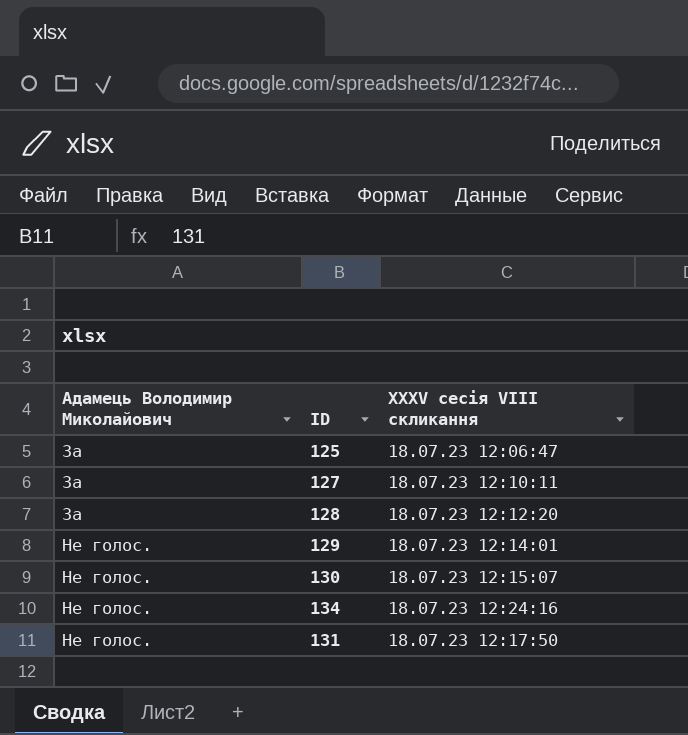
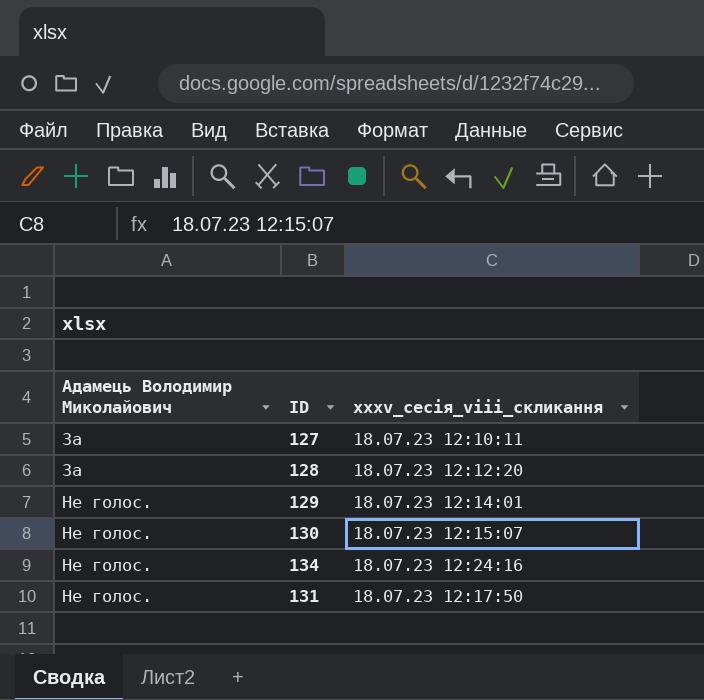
column name: XXXV сесія VIII скликання -> xxxv_сесія_viii_скликання
row 125: За | 18.07.23 12:06:47 -> none

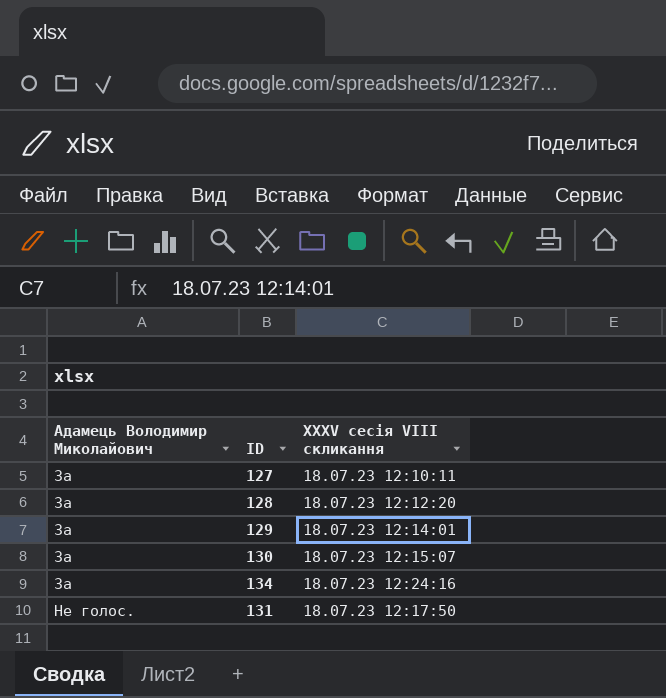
column name: xxxv_сесія_viii_скликання -> XXXV сесія VIII скликання
129 | Адамець Володимир Миколайович: Не голос. -> За
130 | Адамець Володимир Миколайович: Не голос. -> За
134 | Адамець Володимир Миколайович: Не голос. -> За

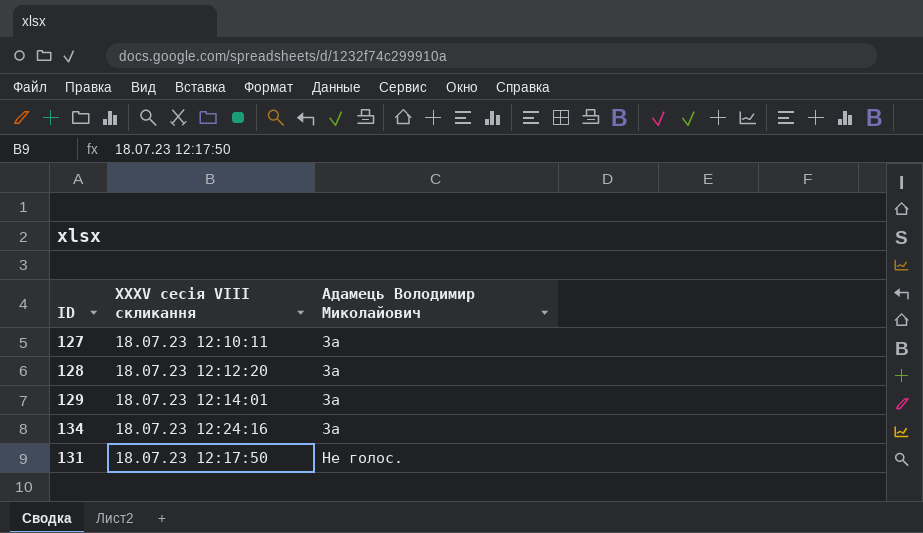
column Адамець Володимир Миколайович | position: 1 -> 3
row 130: За | 18.07.23 12:15:07 -> none

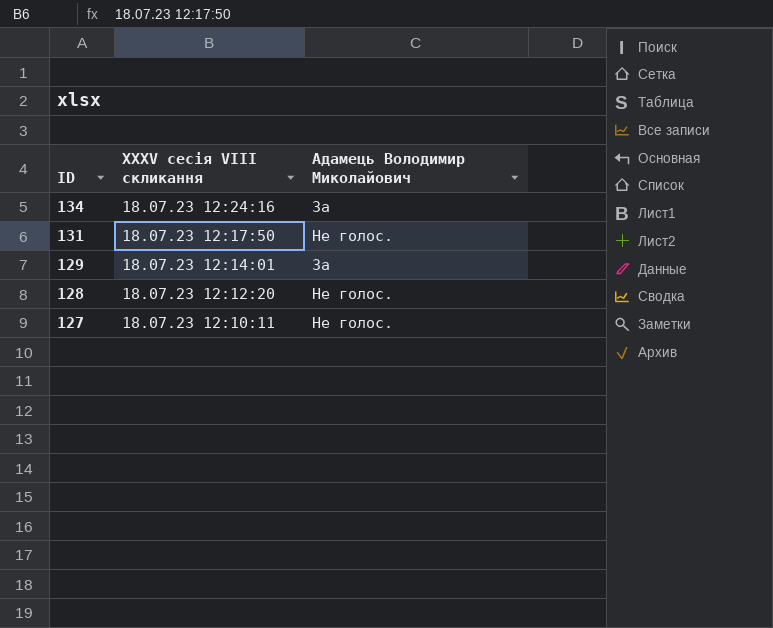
row order: Адамець Володимир Миколайович ascending -> ID descending
128 | Адамець Володимир Миколайович: За -> Не голос.
127 | Адамець Володимир Миколайович: За -> Не голос.

